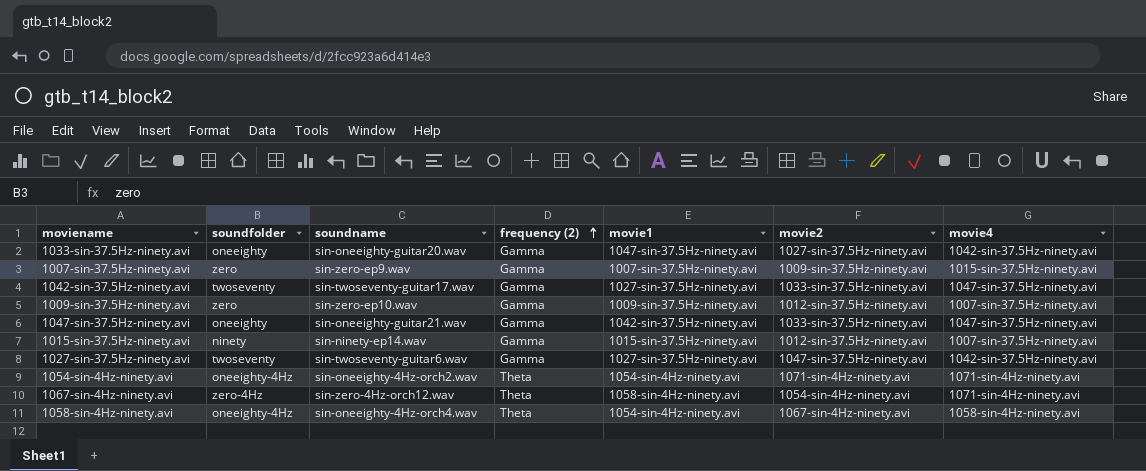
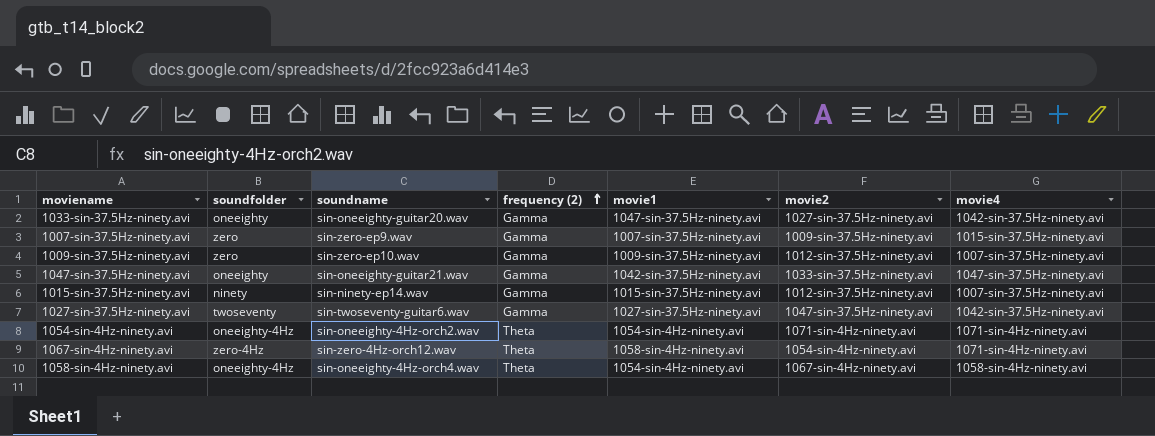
row 1042-sin-37.5Hz-ninety.avi: twoseventy | sin-twoseventy-guitar17.wav | Gamma | 1027-sin-37.5Hz-ninety.avi | 1033-sin-37.5Hz-ninety.avi | 1047-sin-37.5Hz-ninety.avi -> none

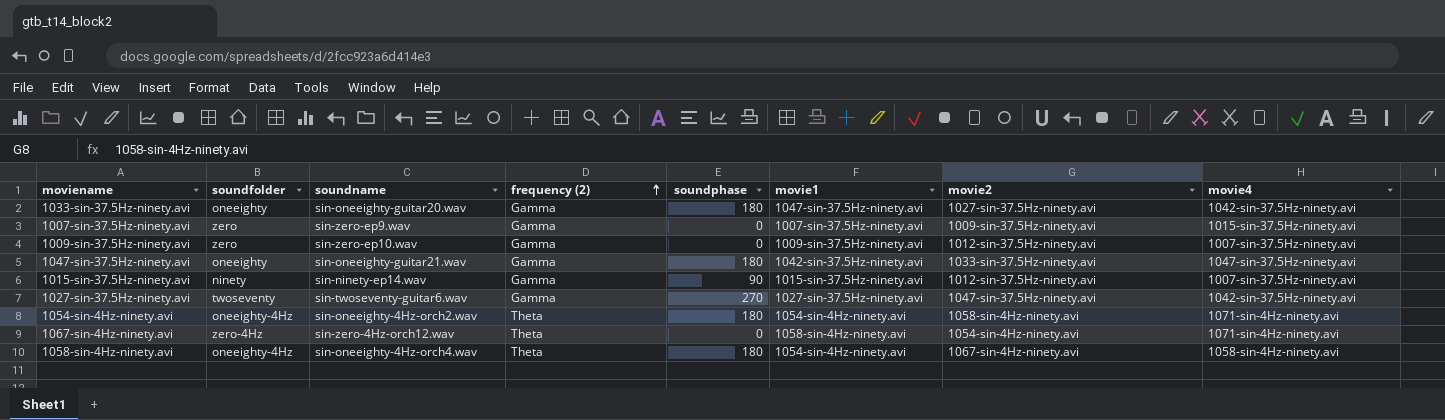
column soundphase | position: none -> 5
1054-sin-4Hz-ninety.avi | movie2: 1071-sin-4Hz-ninety.avi -> 1058-sin-4Hz-ninety.avi

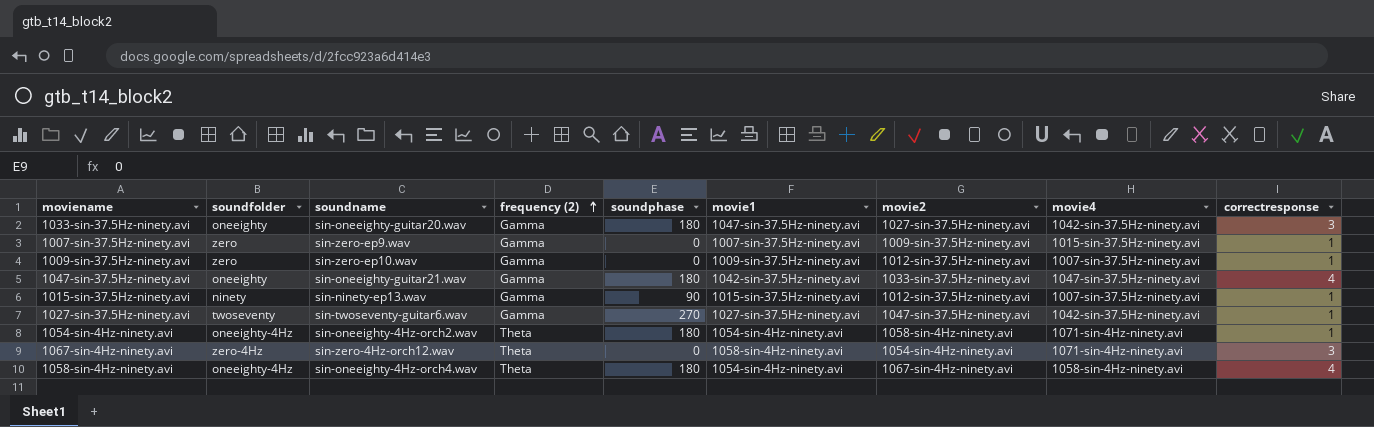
column correctresponse | position: none -> 9
1015-sin-37.5Hz-ninety.avi | soundname: sin-ninety-ep14.wav -> sin-ninety-ep13.wav

